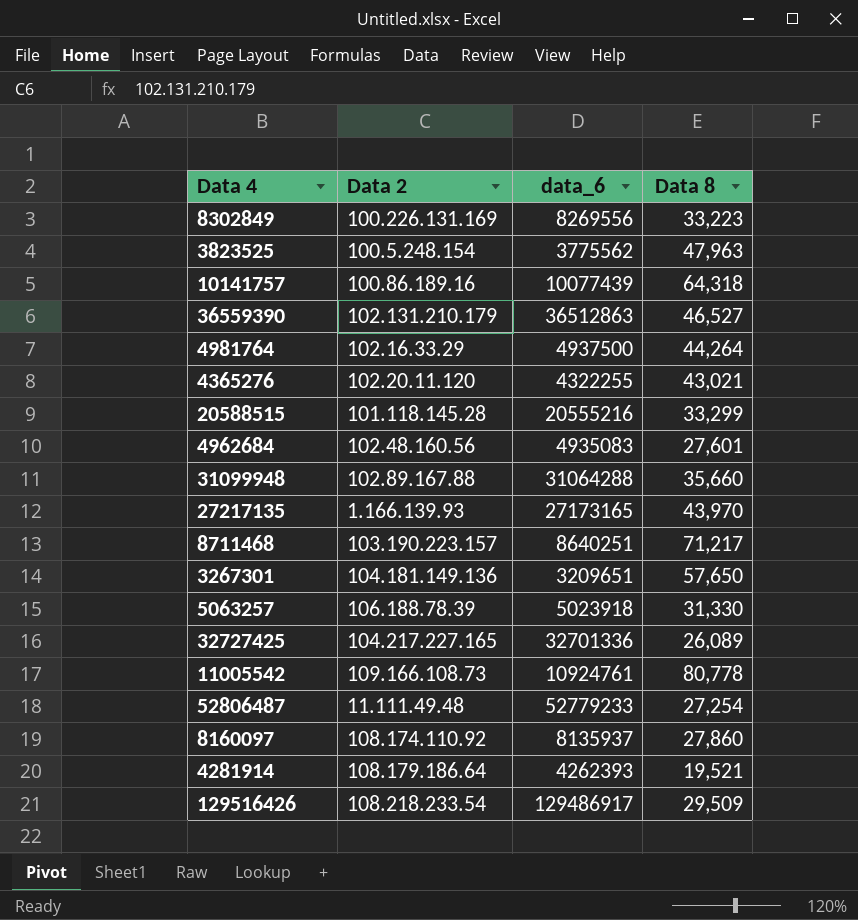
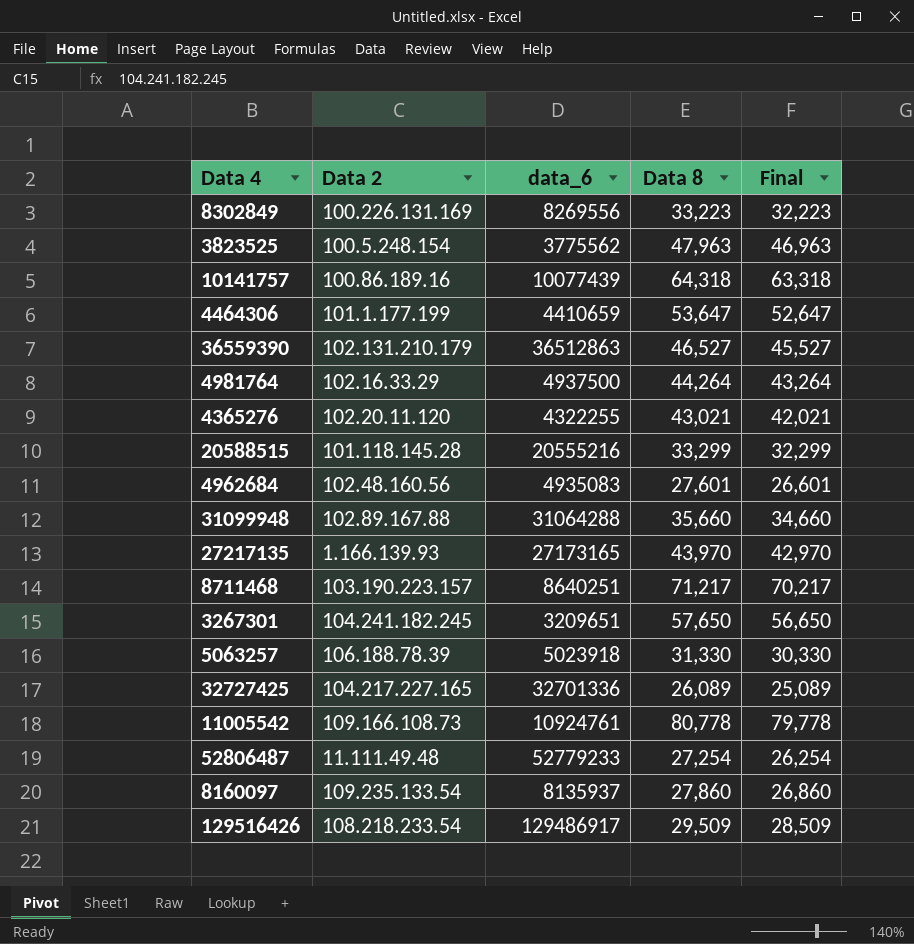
column Final | formula: none -> [Data 8] - 1000
row 4281914: 108.179.186.64 | 4262393 | 19,521 -> none
row 4464306: none -> 101.1.177.199 | 4410659 | 53,647 | 52,647
3267301 | Data 2: 104.181.149.136 -> 104.241.182.245
8160097 | Data 2: 108.174.110.92 -> 109.235.133.54

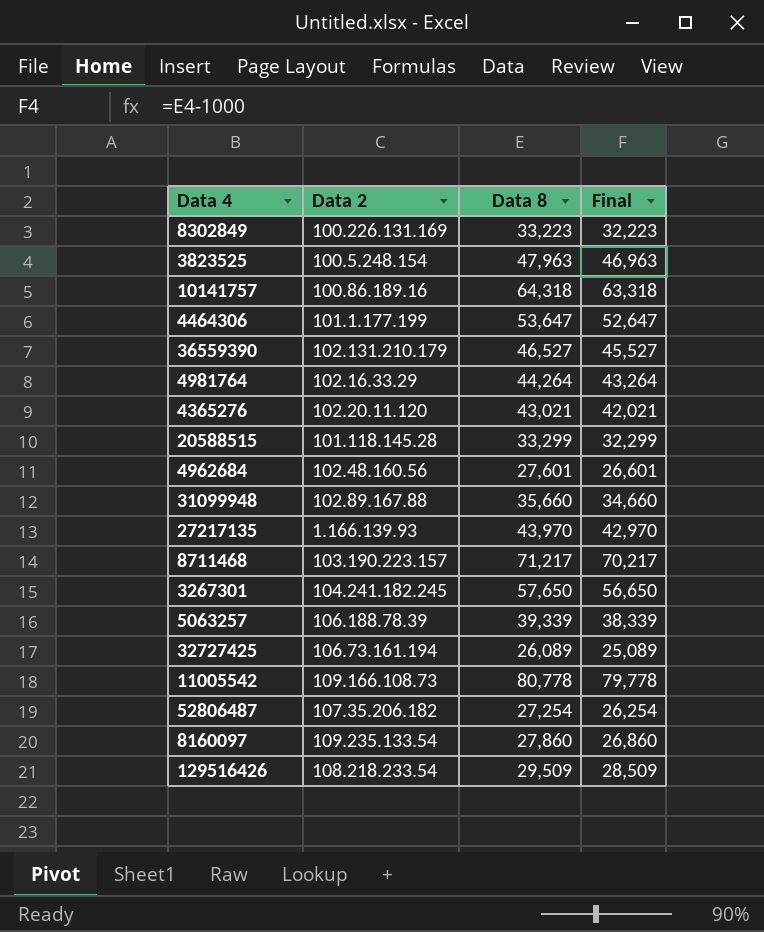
column data_6 | position: 3 -> none
5063257 | Data 8: 31,330 -> 39,339
5063257 | Final: 30,330 -> 38,339
32727425 | Data 2: 104.217.227.165 -> 106.73.161.194
52806487 | Data 2: 11.111.49.48 -> 107.35.206.182

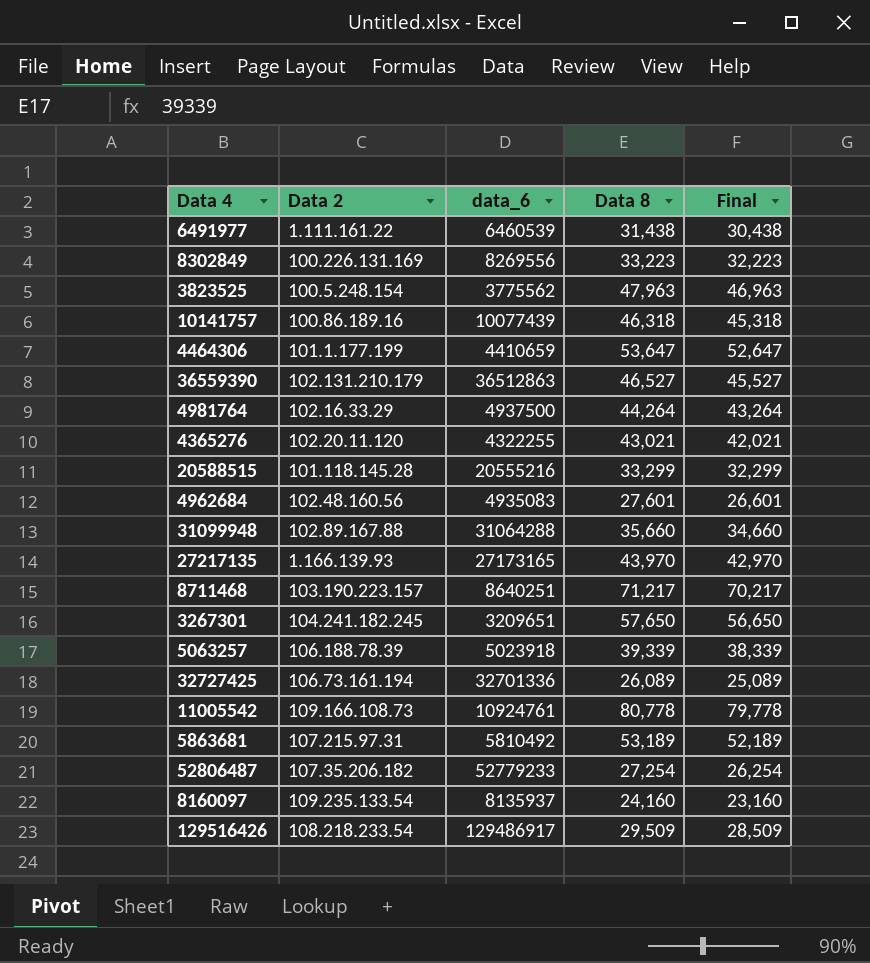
column data_6 | position: none -> 3
row 6491977: none -> 1.111.161.22 | 6460539 | 31,438 | 30,438
10141757 | Data 8: 64,318 -> 46,318
10141757 | Final: 63,318 -> 45,318
row 5863681: none -> 107.215.97.31 | 5810492 | 53,189 | 52,189
8160097 | Data 8: 27,860 -> 24,160
8160097 | Final: 26,860 -> 23,160

